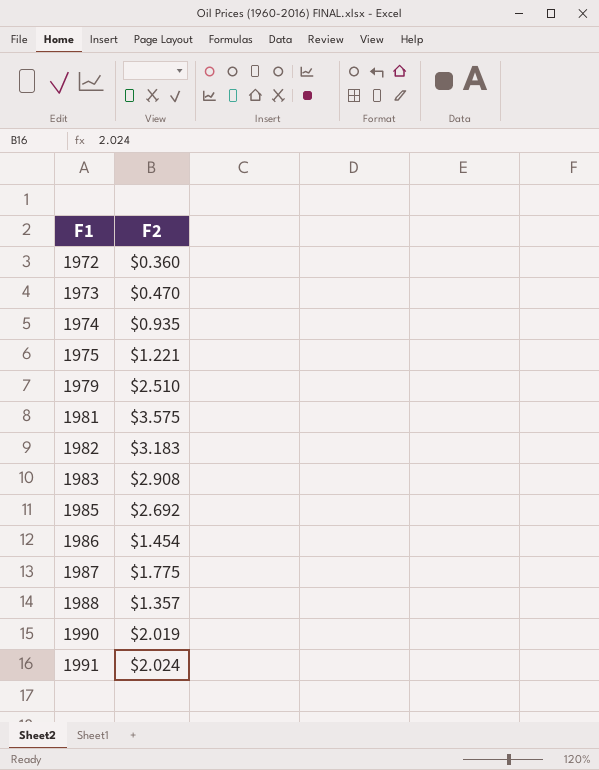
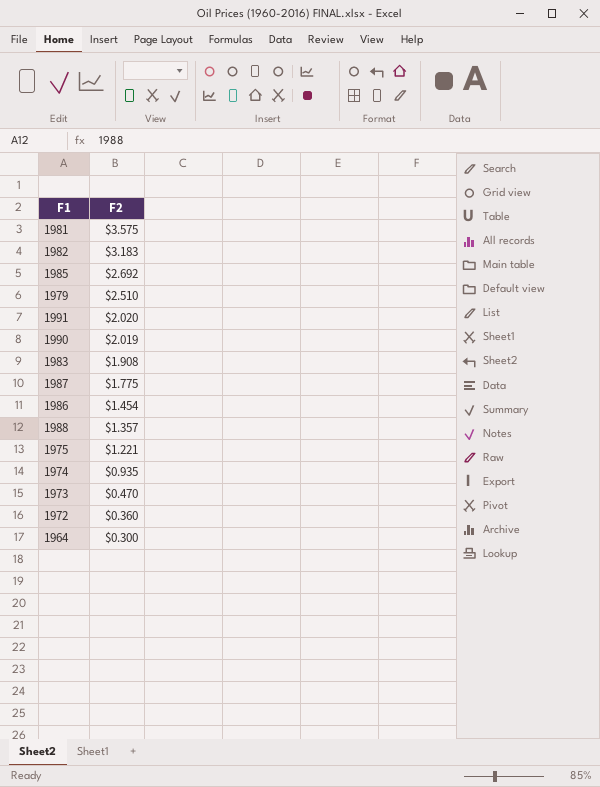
row order: F1 ascending -> F2 descending
1991 | F2: $2.024 -> $2.020
1983 | F2: $2.908 -> $1.908
row 1964: none -> $0.300

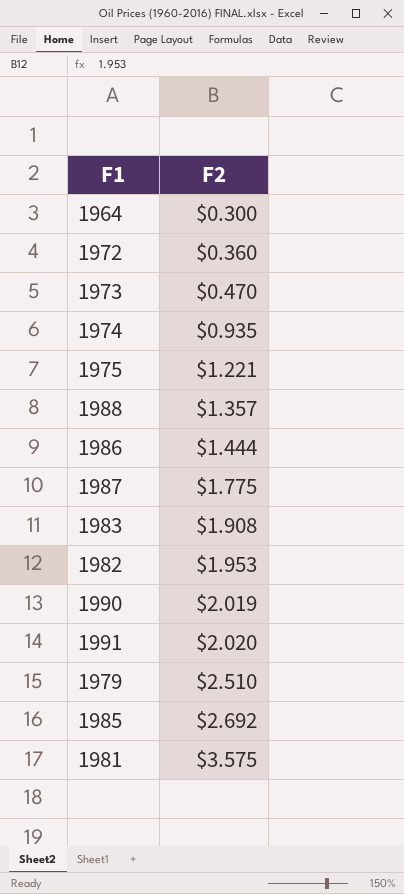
row order: F2 descending -> F2 ascending
1986 | F2: $1.454 -> $1.444
1982 | F2: $3.183 -> $1.953

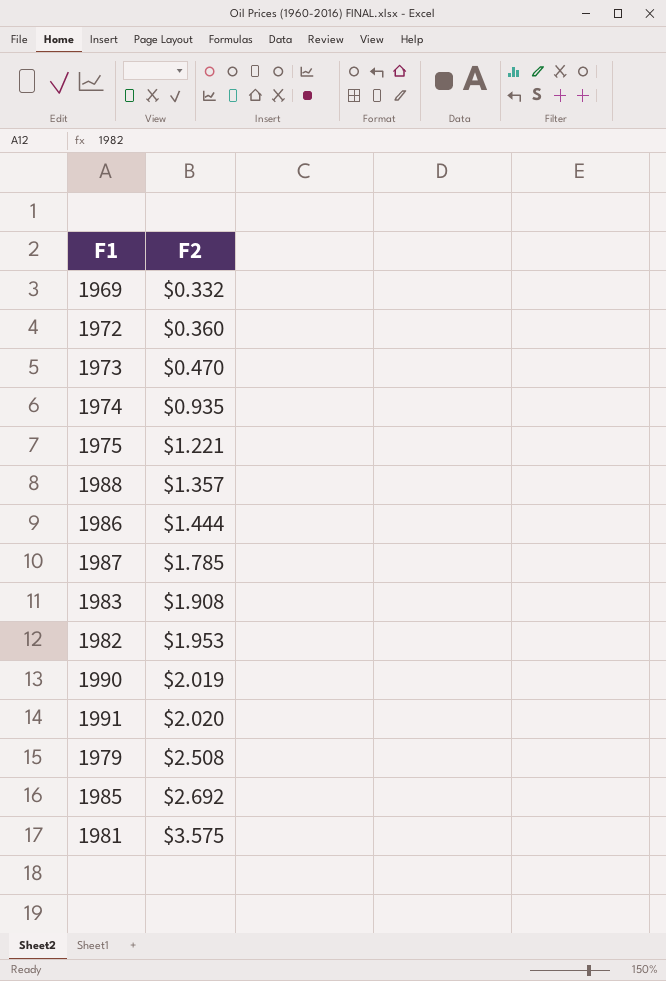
row 1964: $0.300 -> none
row 1969: none -> $0.332
1987 | F2: $1.775 -> $1.785
1979 | F2: $2.510 -> $2.508

